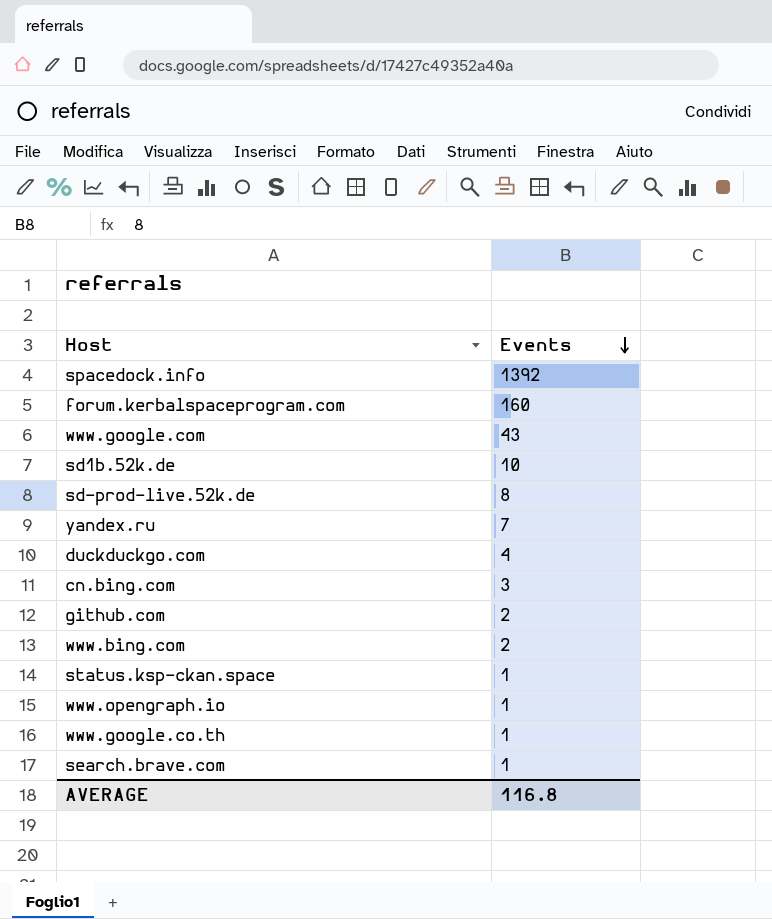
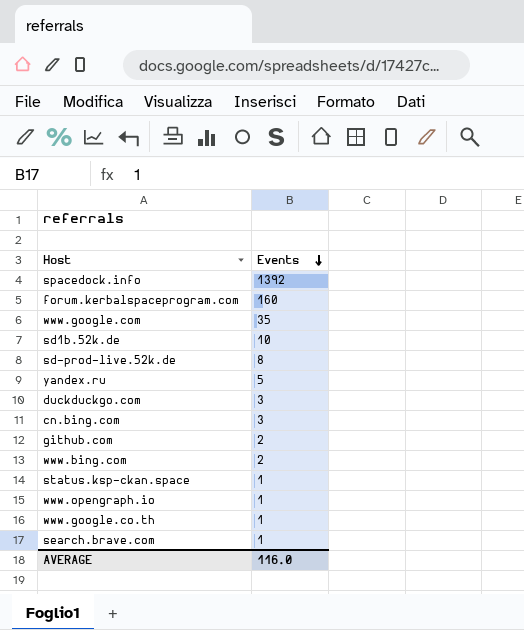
www.google.com | Events: 43 -> 35
yandex.ru | Events: 7 -> 5
duckduckgo.com | Events: 4 -> 3
AVERAGE | Events: 116.8 -> 116.0

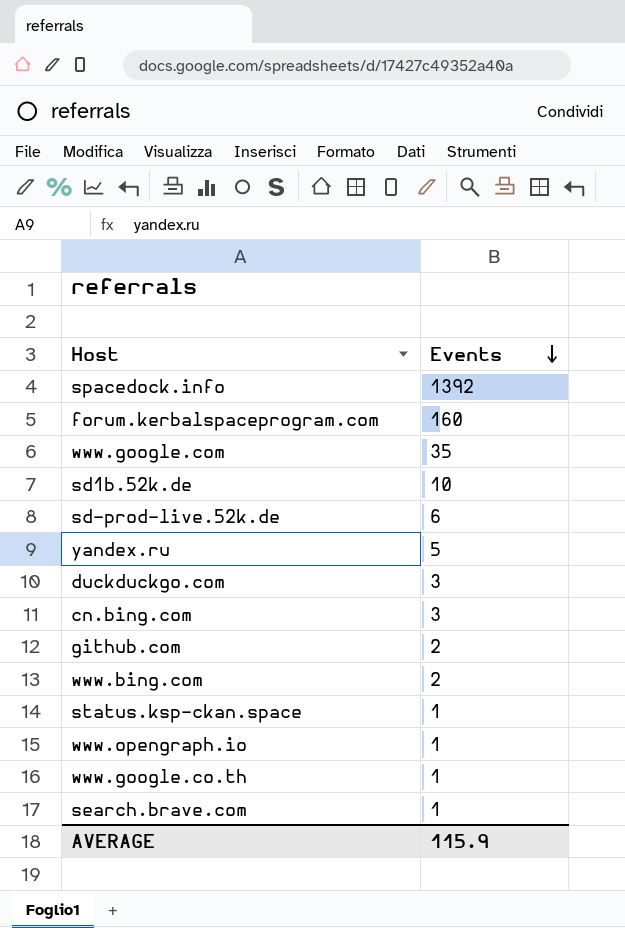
sd-prod-live.52k.de | Events: 8 -> 6
AVERAGE | Events: 116.0 -> 115.9

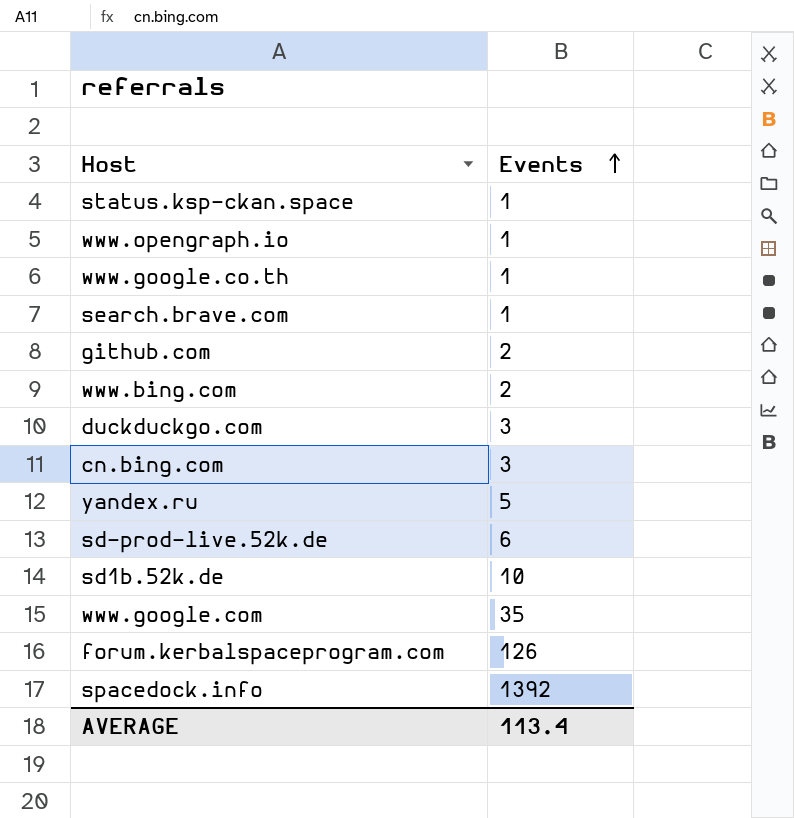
row order: Events descending -> Events ascending
forum.kerbalspaceprogram.com | Events: 160 -> 126
AVERAGE | Events: 115.9 -> 113.4

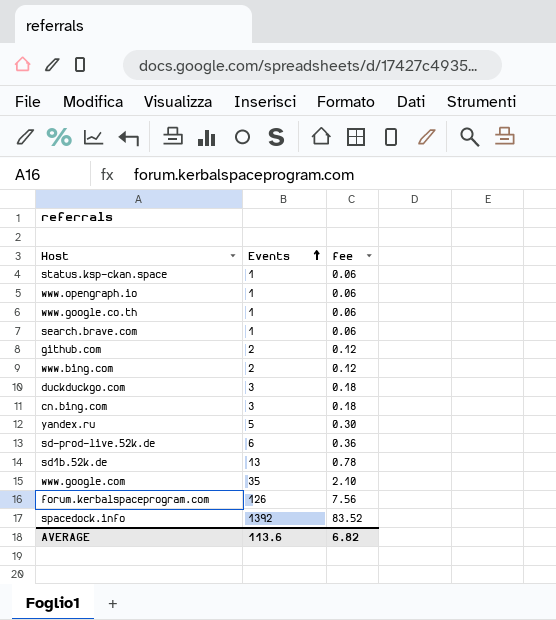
column fee | formula: none -> [Events] * 0.06
sd1b.52k.de | Events: 10 -> 13
AVERAGE | Events: 113.4 -> 113.6

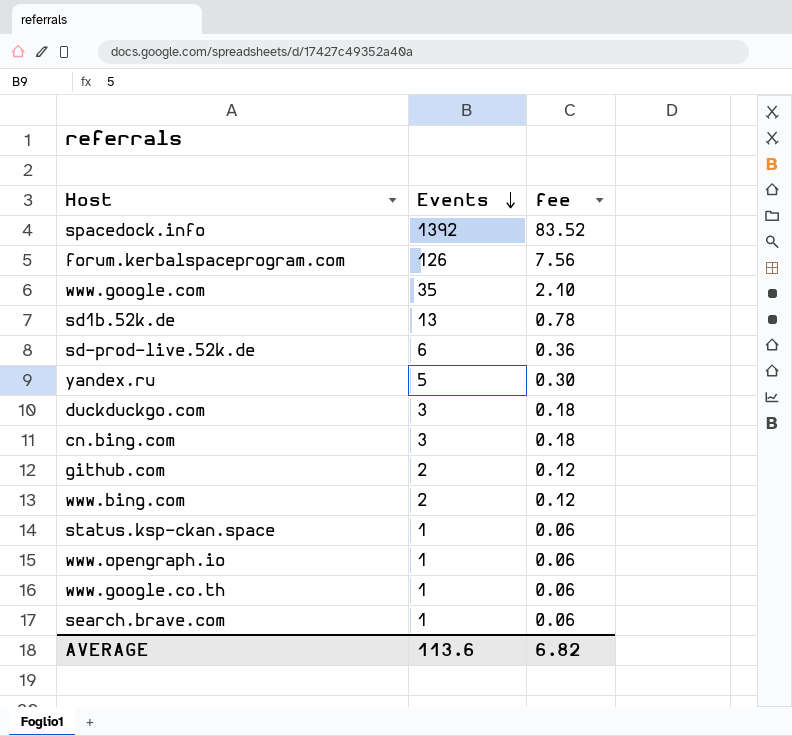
row order: Events ascending -> Events descending

